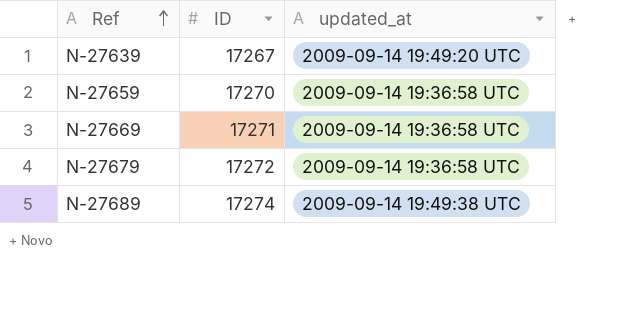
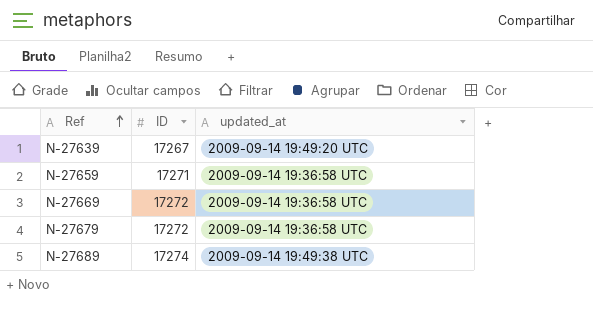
N-27659 | ID: 17270 -> 17271
N-27669 | ID: 17271 -> 17272

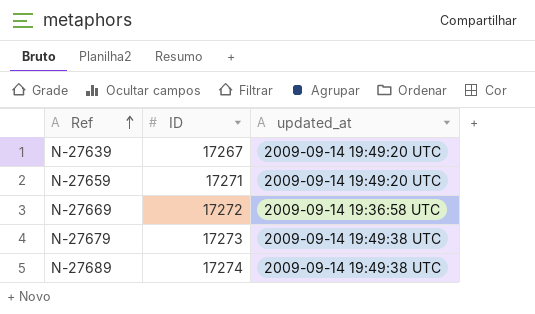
N-27659 | updated_at: 2009-09-14 19:36:58 UTC -> 2009-09-14 19:49:20 UTC
N-27679 | ID: 17272 -> 17273
N-27679 | updated_at: 2009-09-14 19:36:58 UTC -> 2009-09-14 19:49:38 UTC

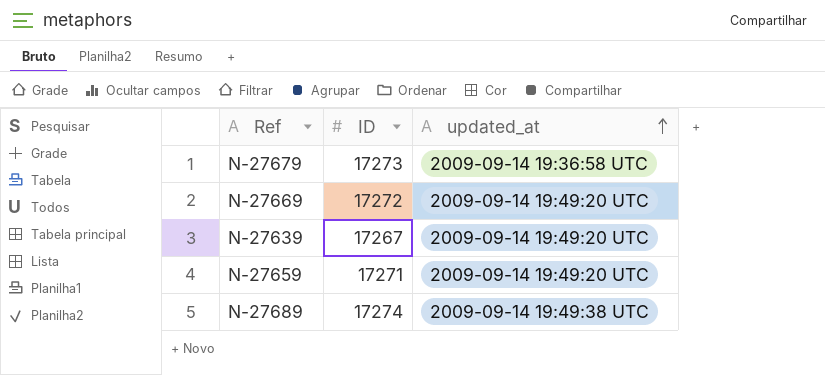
row order: Ref ascending -> updated_at ascending
N-27679 | updated_at: 2009-09-14 19:49:38 UTC -> 2009-09-14 19:36:58 UTC
N-27669 | updated_at: 2009-09-14 19:36:58 UTC -> 2009-09-14 19:49:20 UTC

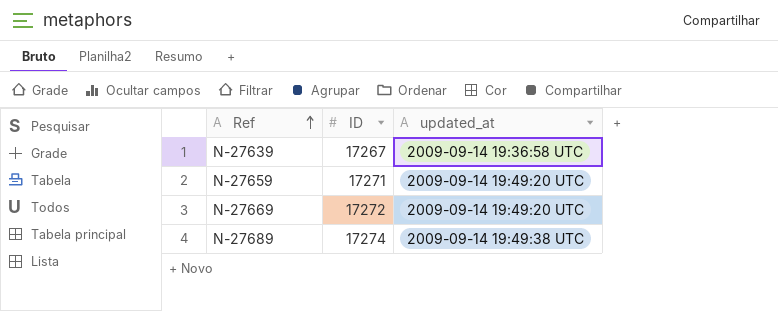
row order: updated_at ascending -> Ref ascending
row N-27679: 17273 | 2009-09-14 19:36:58 UTC -> none
N-27639 | updated_at: 2009-09-14 19:49:20 UTC -> 2009-09-14 19:36:58 UTC

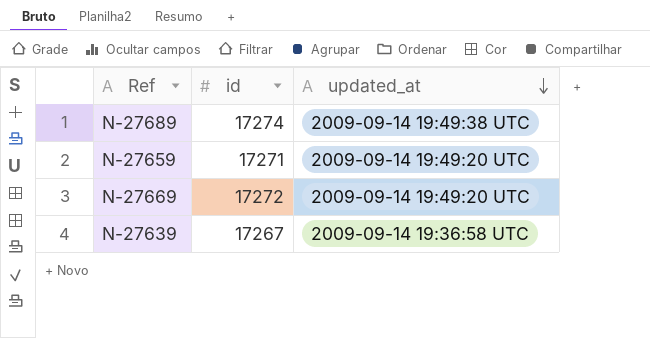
row order: Ref ascending -> updated_at descending
column name: ID -> id

